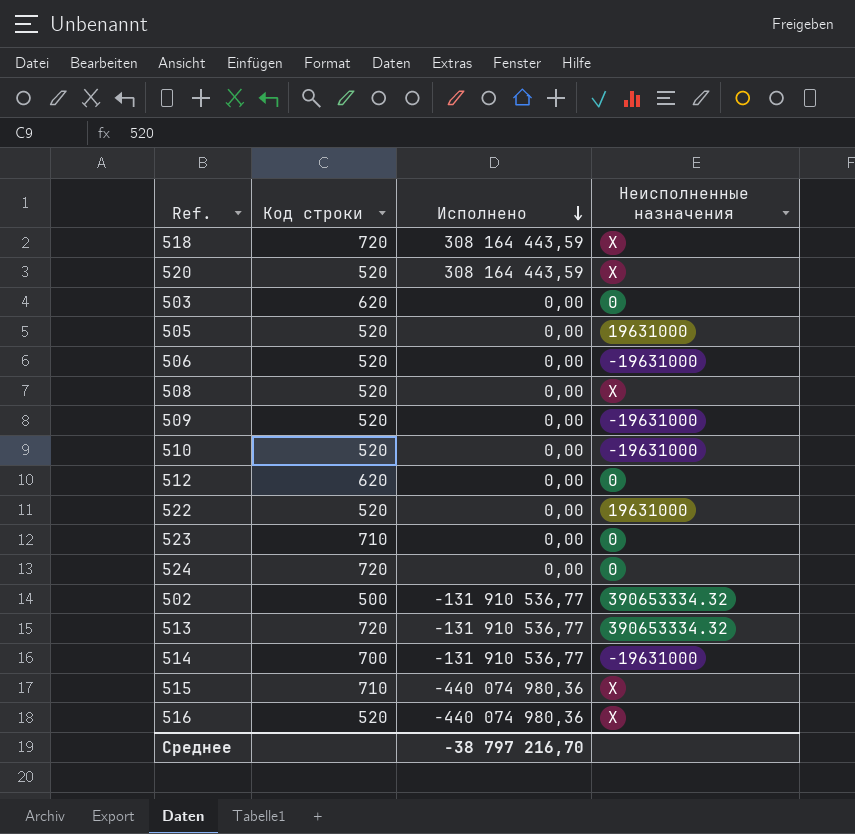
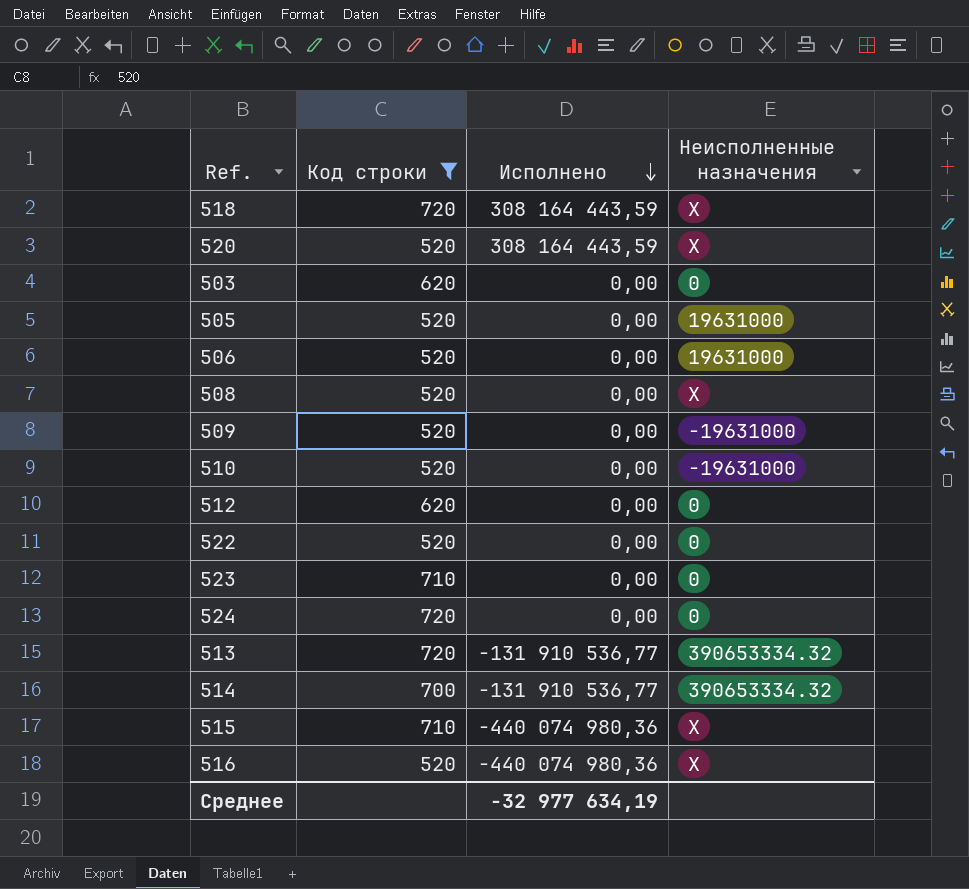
filter: none -> Код строки != 500
506 | Неисполненные назначения: -19631000 -> 19631000
522 | Неисполненные назначения: 19631000 -> 0
514 | Неисполненные назначения: -19631000 -> 390653334.32
Среднее | Исполнено: -38 797 216,70 -> -32 977 634,19

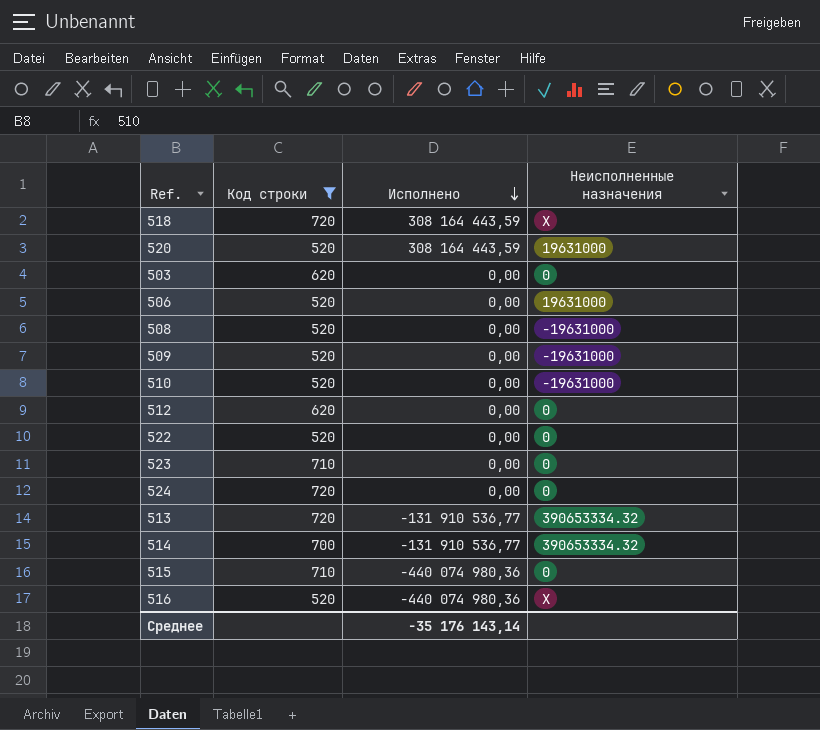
row 505: 520 | 0,00 | 19631000 -> none
520 | Неисполненные назначения: Х -> 19631000
508 | Неисполненные назначения: Х -> -19631000
515 | Неисполненные назначения: Х -> 0
Среднее | Исполнено: -32 977 634,19 -> -35 176 143,14

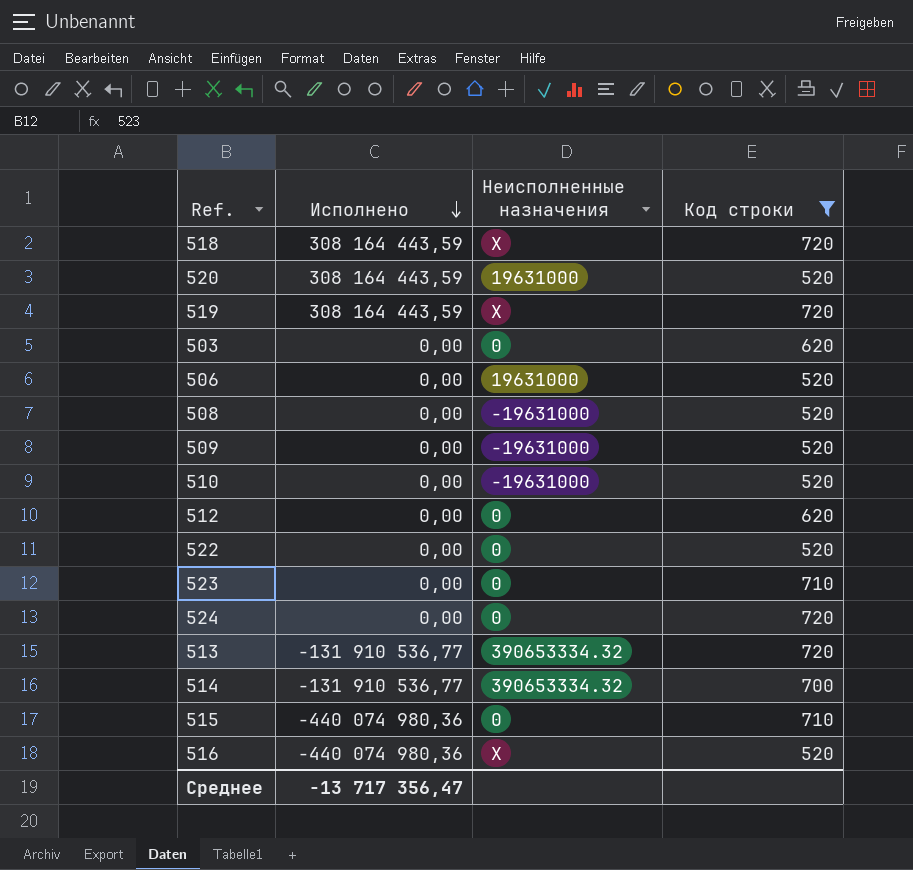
column Код строки | position: 2 -> 4
row 519: none -> 308 164 443,59 | Х | 720
Среднее | Исполнено: -35 176 143,14 -> -13 717 356,47

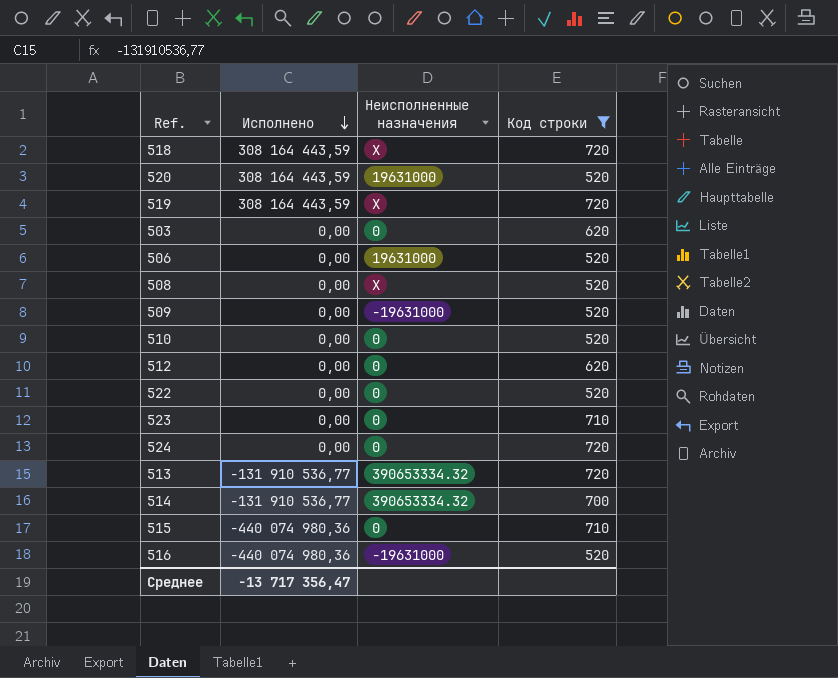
508 | Неисполненные назначения: -19631000 -> Х
510 | Неисполненные назначения: -19631000 -> 0
516 | Неисполненные назначения: Х -> -19631000

